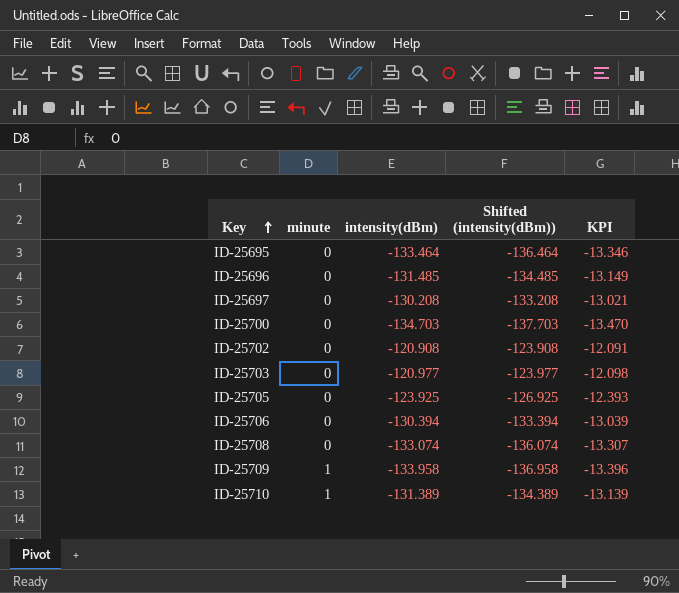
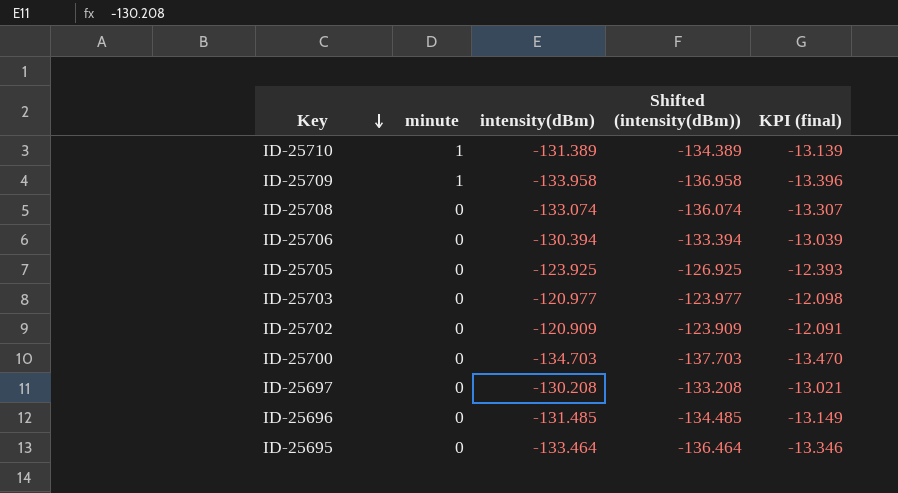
row order: Key ascending -> Key descending
column name: KPI -> KPI (final)
ID-25702 | intensity(dBm): -120.908 -> -120.909
ID-25702 | Shifted (intensity(dBm)): -123.908 -> -123.909

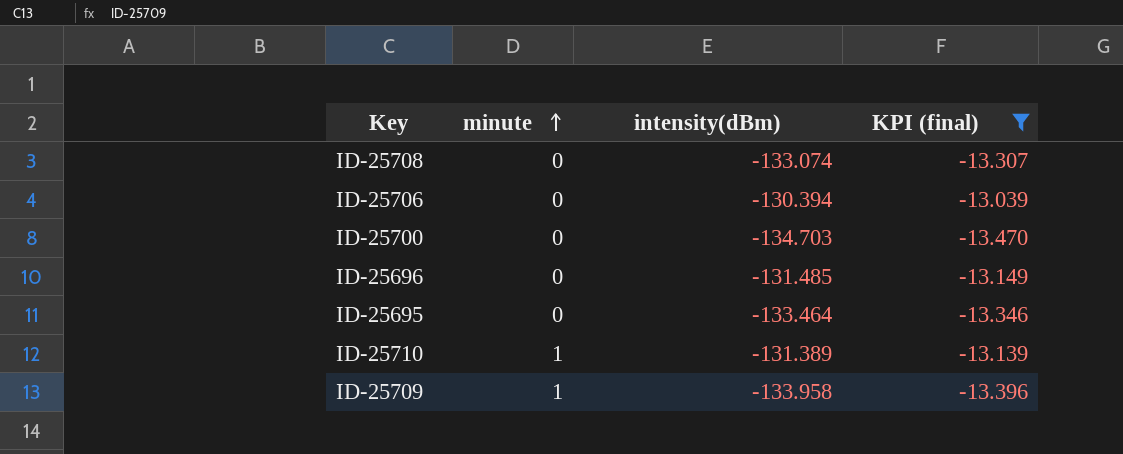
filter: none -> KPI (final) <= -13.039
row order: Key descending -> minute ascending
column Shifted (intensity(dBm)) | formula: [intensity(dBm)] - 3 -> none

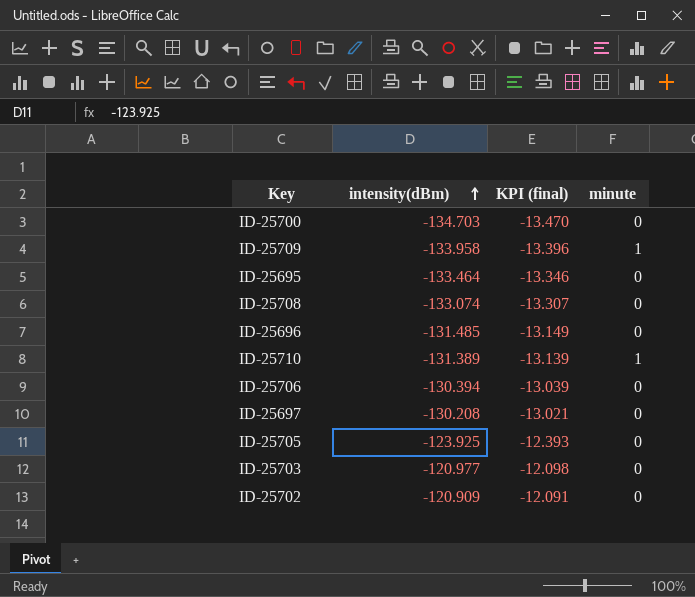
filter: KPI (final) <= -13.039 -> none
row order: minute ascending -> intensity(dBm) ascending
column minute | position: 2 -> 4

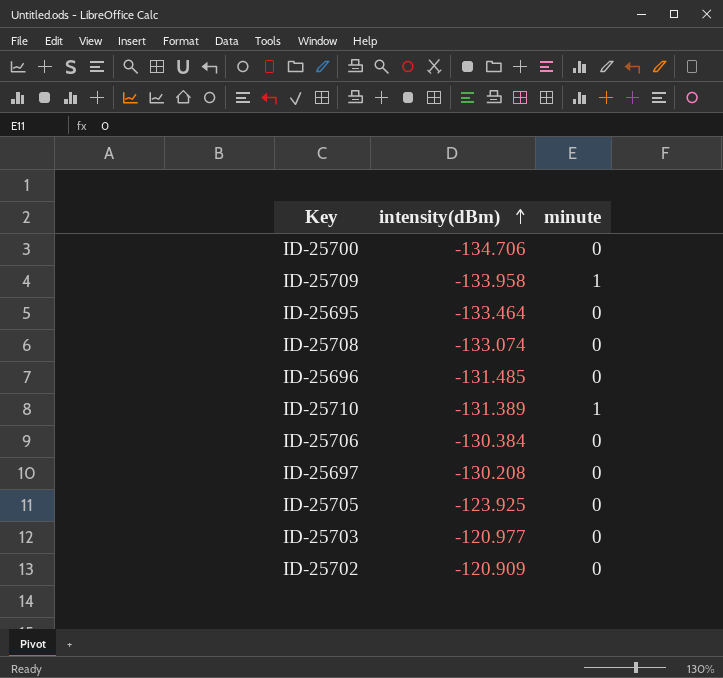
column KPI (final) | formula: [intensity(dBm)] * 0.1 -> none
ID-25700 | intensity(dBm): -134.703 -> -134.706
ID-25706 | intensity(dBm): -130.394 -> -130.384

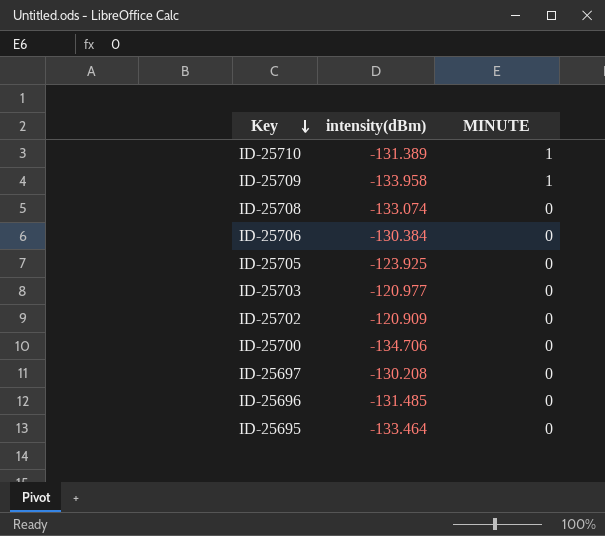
row order: intensity(dBm) ascending -> Key descending
column name: minute -> MINUTE

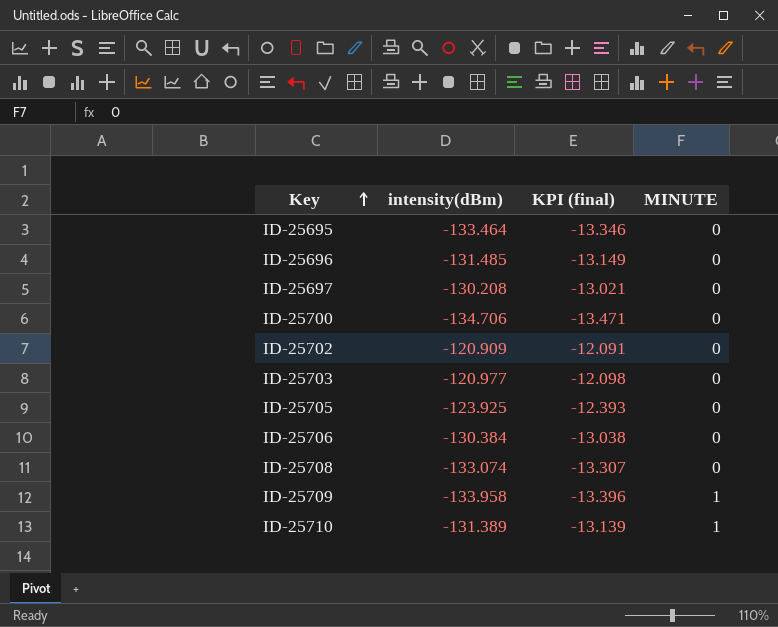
row order: Key descending -> Key ascending
column KPI (final) | formula: none -> [intensity(dBm)] * 0.1

